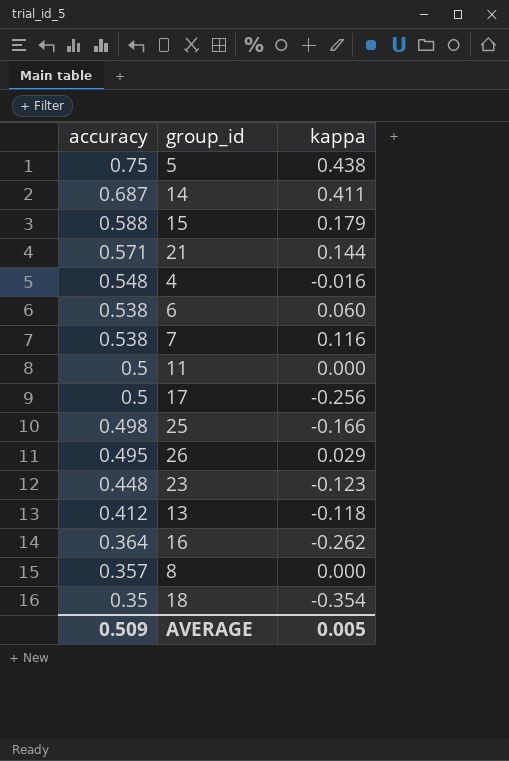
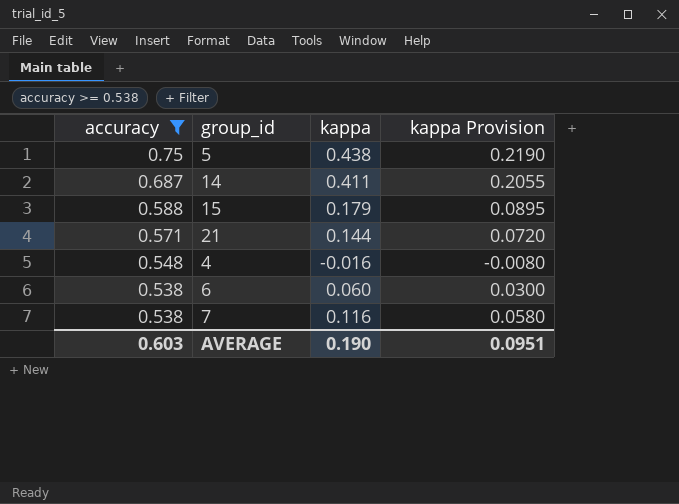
filter: none -> accuracy >= 0.538
column kappa Provision | formula: none -> [kappa] * 0.5
AVERAGE | accuracy: 0.509 -> 0.603
AVERAGE | kappa: 0.005 -> 0.190

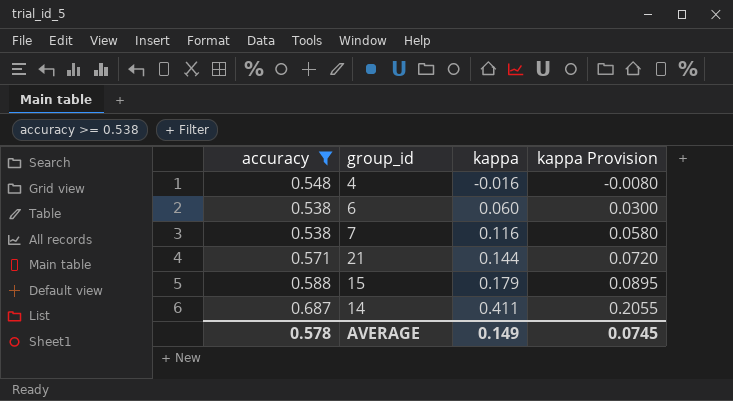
row order: accuracy descending -> kappa ascending
row 5: 0.75 | 0.438 | 0.2190 -> none
AVERAGE | accuracy: 0.603 -> 0.578
AVERAGE | kappa: 0.190 -> 0.149
AVERAGE | kappa Provision: 0.0951 -> 0.0745

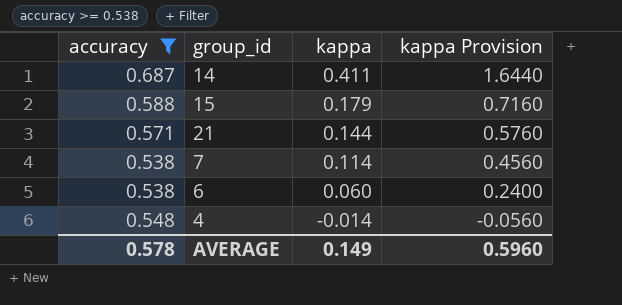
row order: kappa ascending -> kappa descending
column kappa Provision | formula: [kappa] * 0.5 -> [kappa] * 4
7 | kappa: 0.116 -> 0.114
4 | kappa: -0.016 -> -0.014
AVERAGE | kappa Provision: 0.0745 -> 0.5960

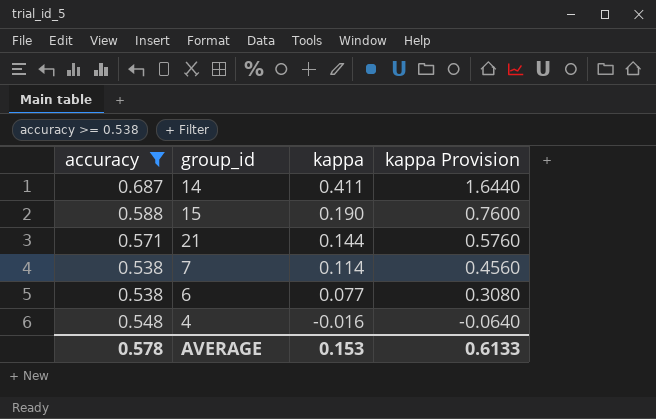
15 | kappa: 0.179 -> 0.190
15 | kappa Provision: 0.7160 -> 0.7600
6 | kappa: 0.060 -> 0.077
6 | kappa Provision: 0.2400 -> 0.3080
4 | kappa: -0.014 -> -0.016
4 | kappa Provision: -0.0560 -> -0.0640
AVERAGE | kappa: 0.149 -> 0.153
AVERAGE | kappa Provision: 0.5960 -> 0.6133

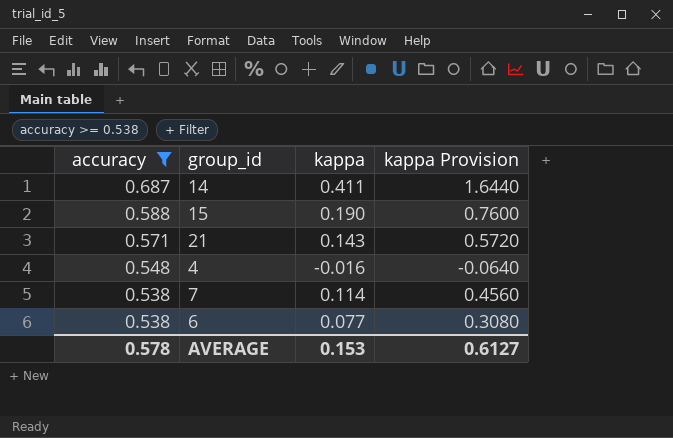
row order: kappa descending -> accuracy descending
21 | kappa: 0.144 -> 0.143
21 | kappa Provision: 0.5760 -> 0.5720
AVERAGE | kappa Provision: 0.6133 -> 0.6127

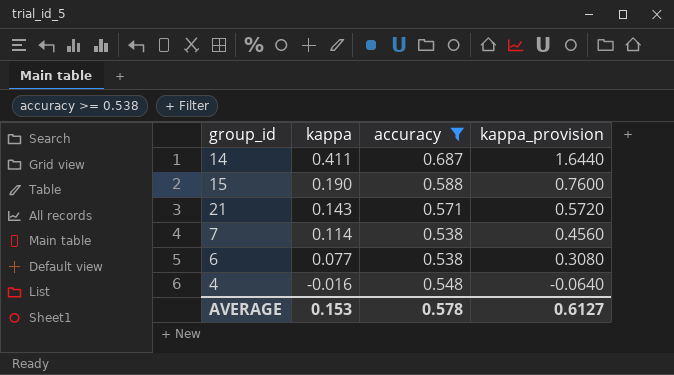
row order: accuracy descending -> kappa descending
column accuracy | position: 1 -> 3
column name: kappa Provision -> kappa_provision

